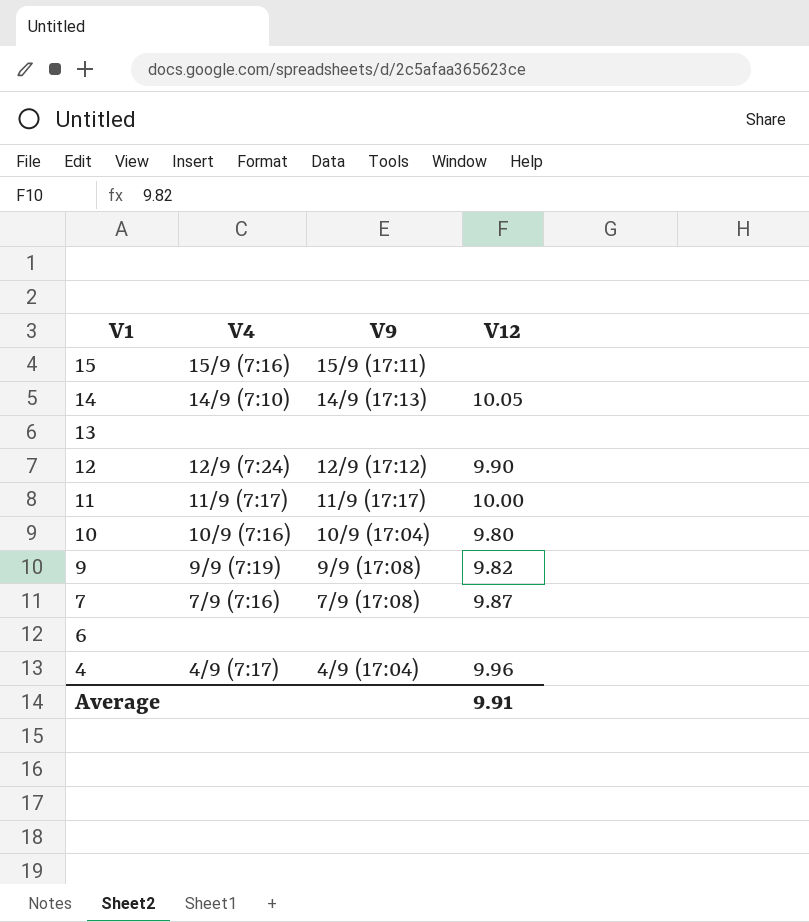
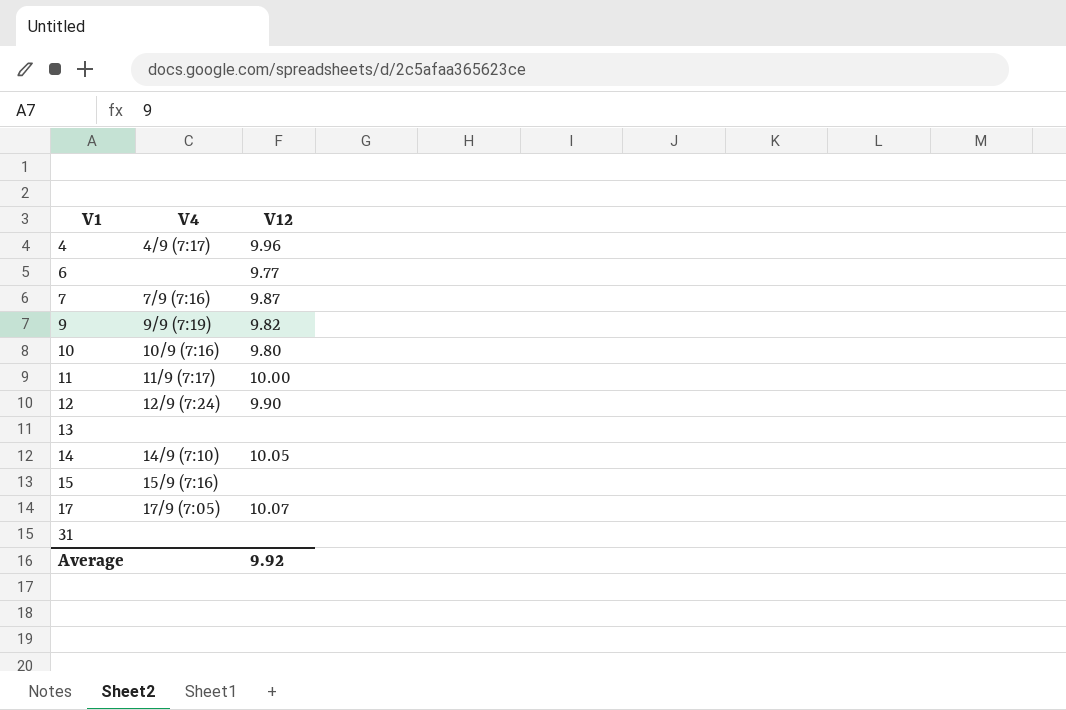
row order: V1 descending -> V1 ascending
column V9 | position: 3 -> none
6 | V12: none -> 9.77
row 17: none -> 17/9 (7:05) | 10.07
row 31: none -> none | none
Average | V12: 9.91 -> 9.92

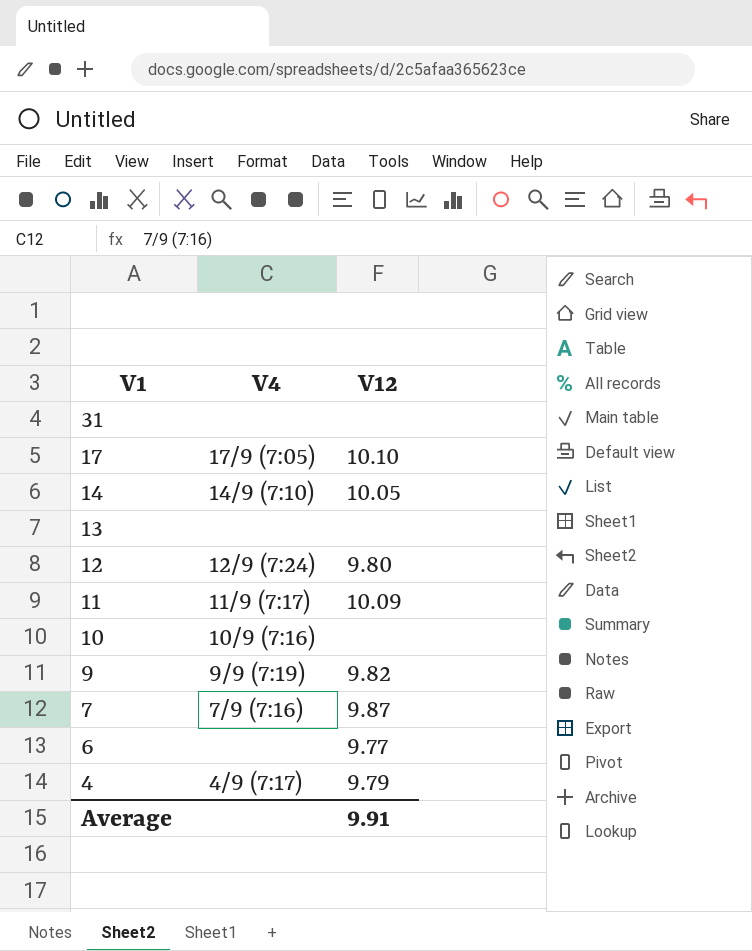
row order: V1 ascending -> V1 descending
row 15: 15/9 (7:16) | none -> none
17 | V12: 10.07 -> 10.10
12 | V12: 9.90 -> 9.80
11 | V12: 10.00 -> 10.09
10 | V12: 9.80 -> none
4 | V12: 9.96 -> 9.79
Average | V12: 9.92 -> 9.91

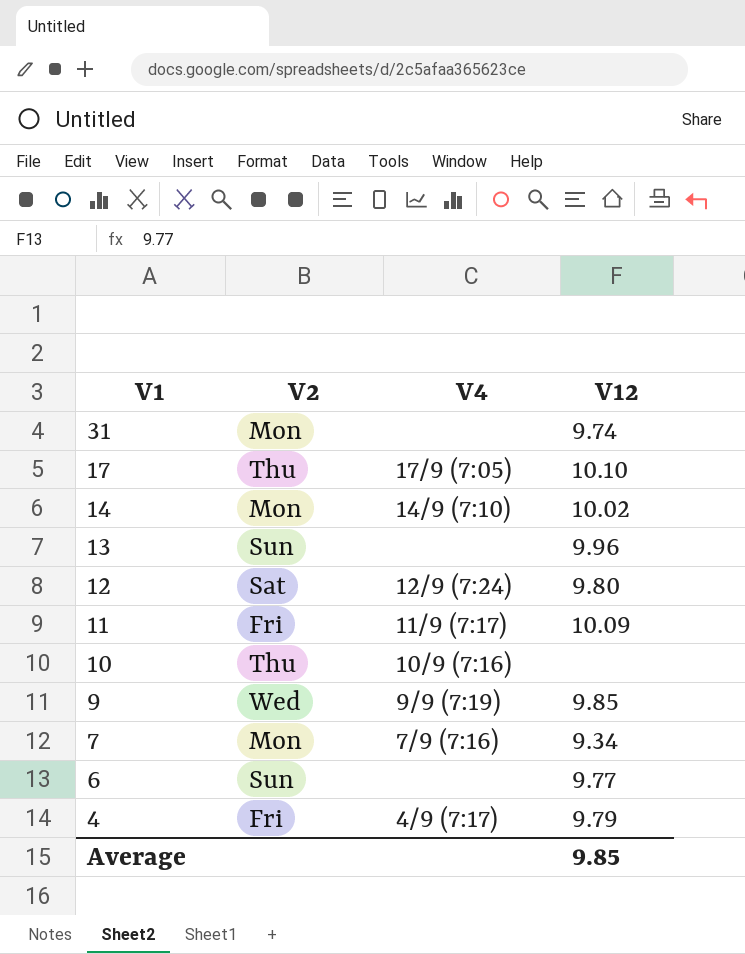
column V2 | position: none -> 2
31 | V12: none -> 9.74
14 | V12: 10.05 -> 10.02
13 | V12: none -> 9.96
9 | V12: 9.82 -> 9.85
7 | V12: 9.87 -> 9.34
Average | V12: 9.91 -> 9.85

